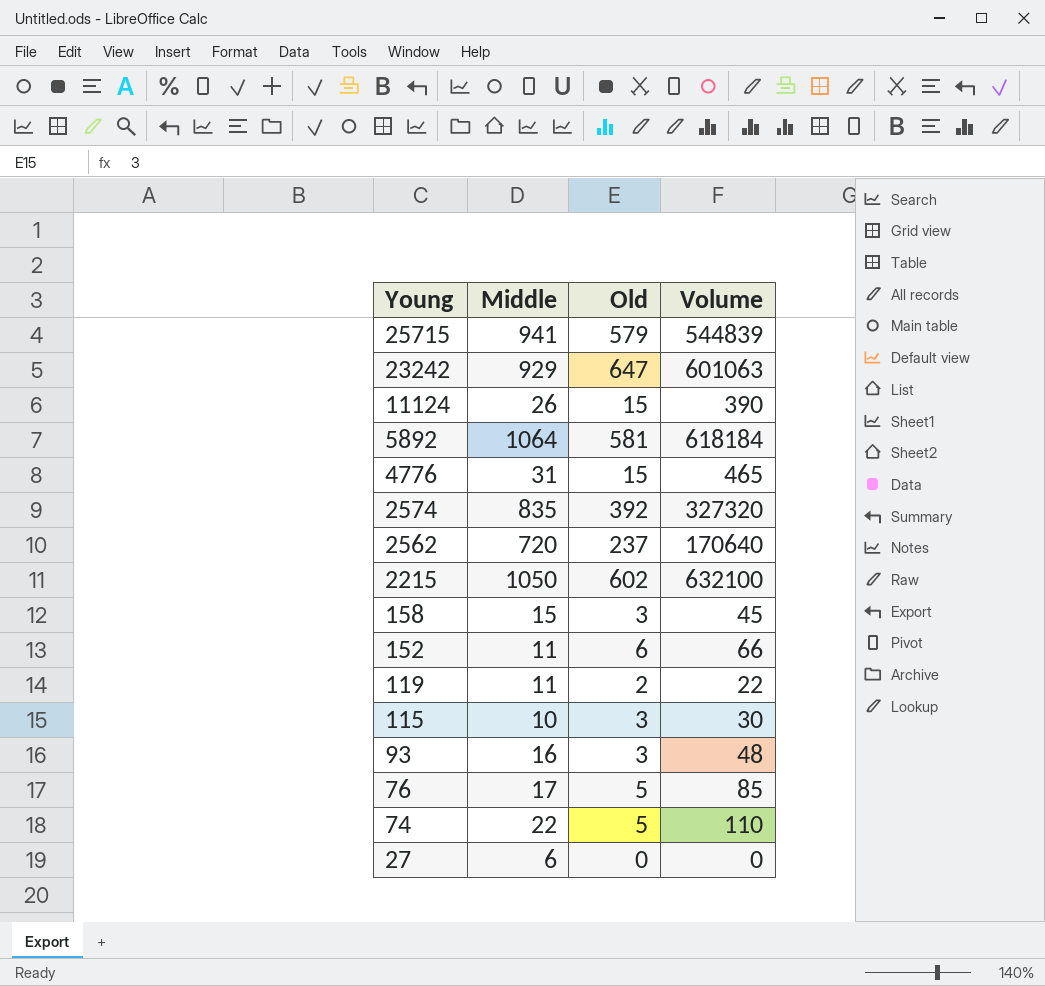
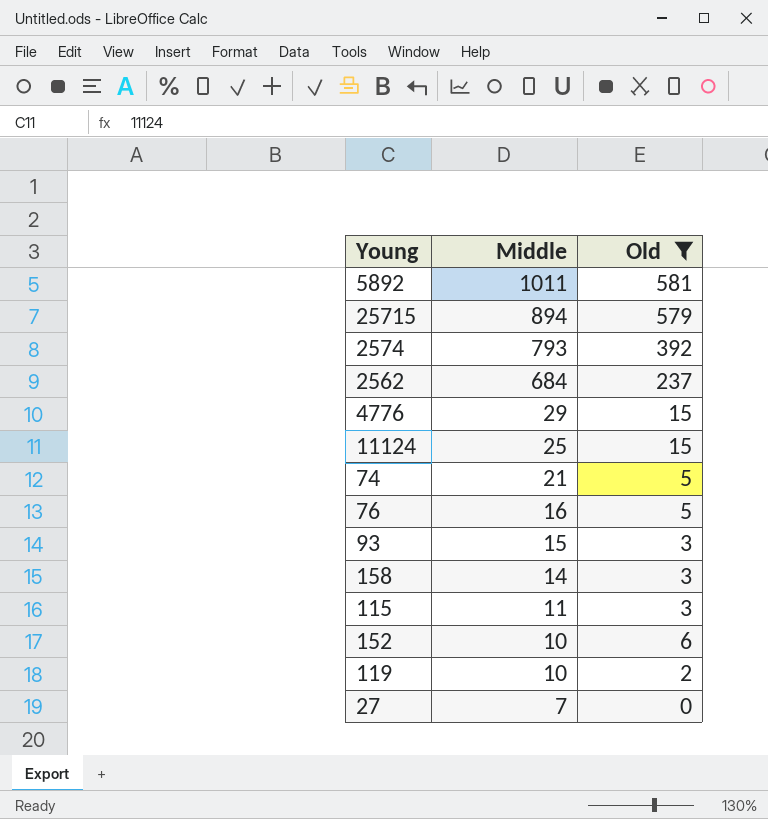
filter: none -> Old <= 581
row order: Young descending -> Middle descending
column Volume | formula: [Middle] * [Old] -> none
5892 | Middle: 1064 -> 1011
25715 | Middle: 941 -> 894
2574 | Middle: 835 -> 793
2562 | Middle: 720 -> 684
4776 | Middle: 31 -> 29
11124 | Middle: 26 -> 25
74 | Middle: 22 -> 21
76 | Middle: 17 -> 16
93 | Middle: 16 -> 15
158 | Middle: 15 -> 14
115 | Middle: 10 -> 11
152 | Middle: 11 -> 10
119 | Middle: 11 -> 10
27 | Middle: 6 -> 7

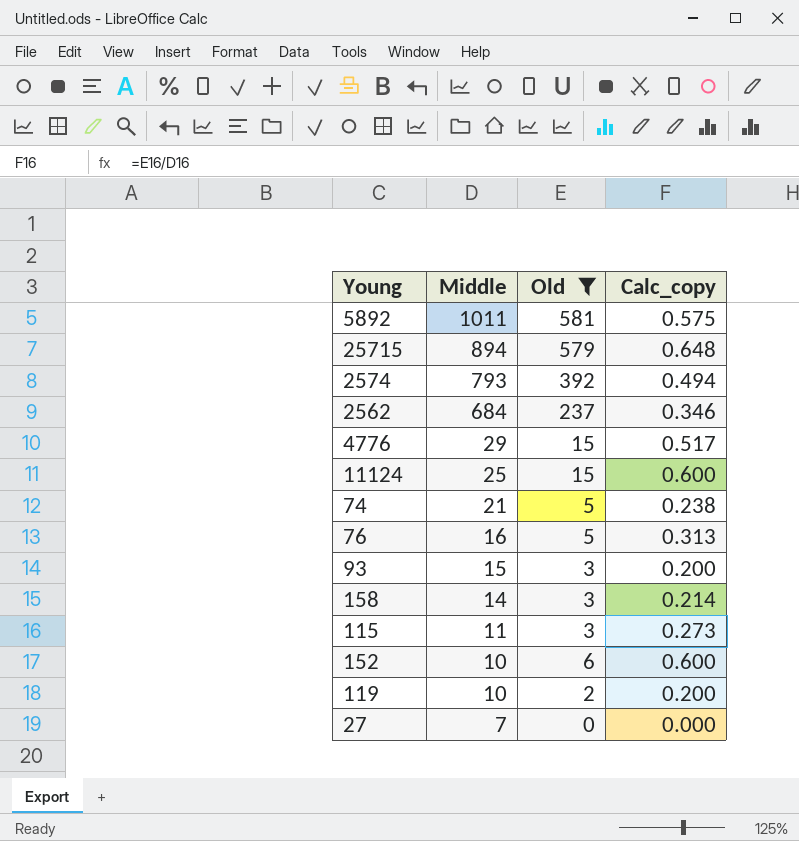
column Calc_copy | formula: none -> [Old] / [Middle]

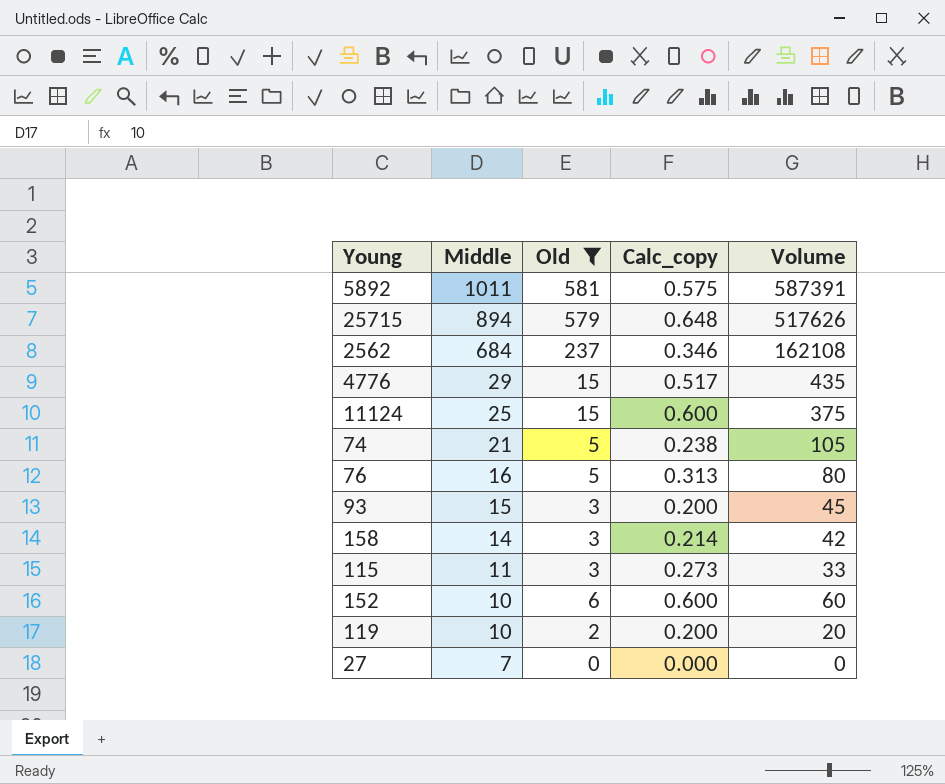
column Volume | formula: none -> [Middle] * [Old]
row 2574: 793 | 392 | 0.494 -> none

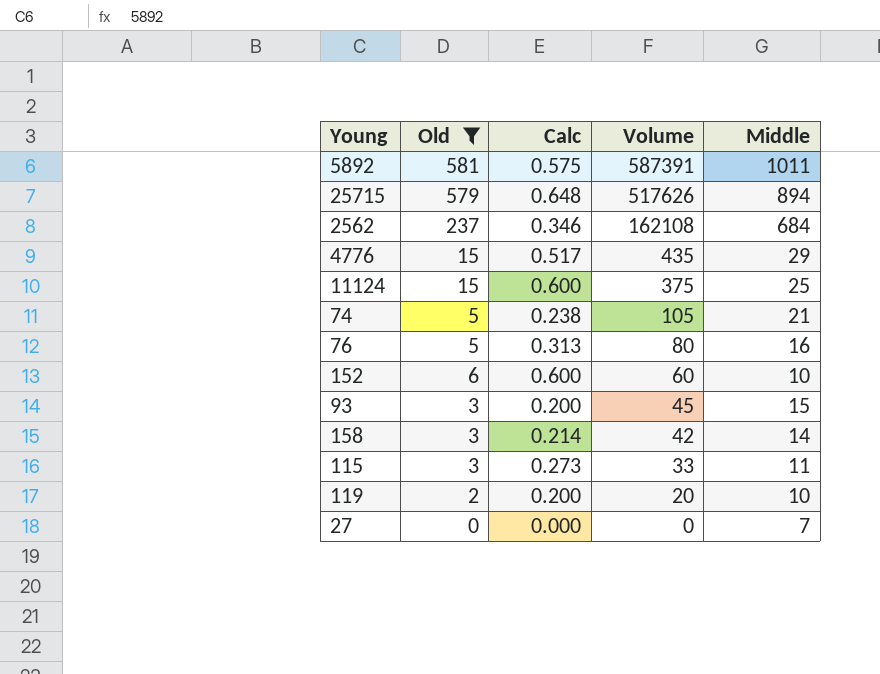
row order: Middle descending -> Volume descending
column name: Calc_copy -> Calc
column Middle | position: 2 -> 5

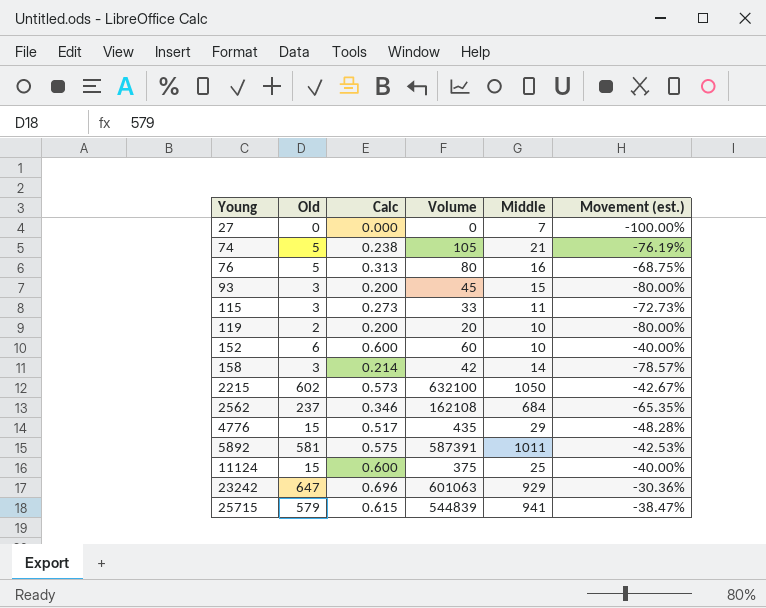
filter: Old <= 581 -> none
row order: Volume descending -> Young ascending
column Movement (est.) | formula: none -> ([Old] - [Middle]) / [Middle]
25715 | Calc: 0.648 -> 0.615
25715 | Volume: 517626 -> 544839
25715 | Middle: 894 -> 941

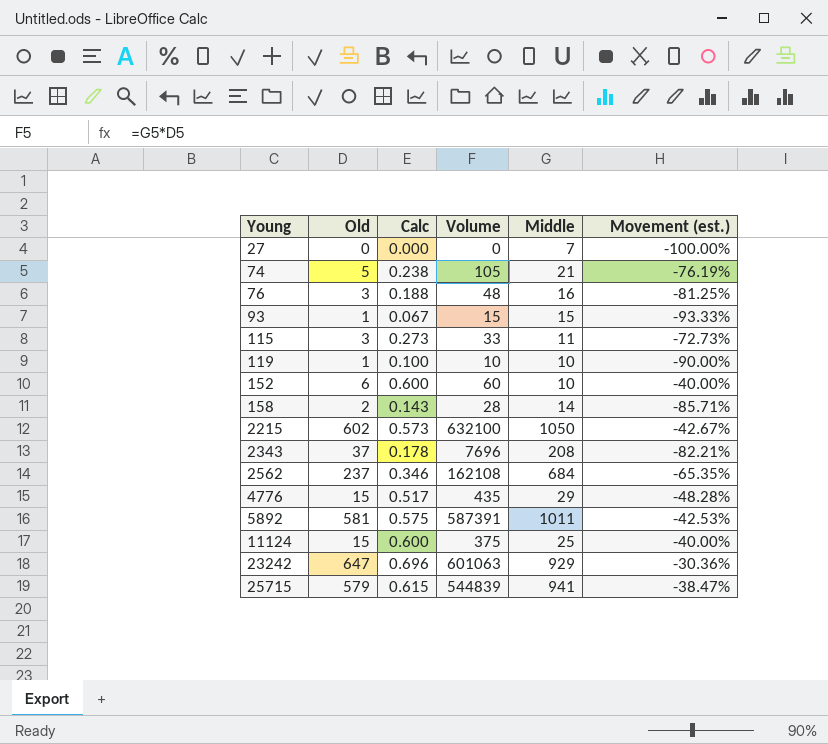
76 | Old: 5 -> 3
76 | Calc: 0.313 -> 0.188
76 | Volume: 80 -> 48
76 | Movement (est.): -68.75% -> -81.25%
93 | Old: 3 -> 1
93 | Calc: 0.200 -> 0.067
93 | Volume: 45 -> 15
93 | Movement (est.): -80.00% -> -93.33%
119 | Old: 2 -> 1
119 | Calc: 0.200 -> 0.100
119 | Volume: 20 -> 10
119 | Movement (est.): -80.00% -> -90.00%
158 | Old: 3 -> 2
158 | Calc: 0.214 -> 0.143
158 | Volume: 42 -> 28
158 | Movement (est.): -78.57% -> -85.71%
row 2343: none -> 37 | 0.178 | 7696 | 208 | -82.21%

